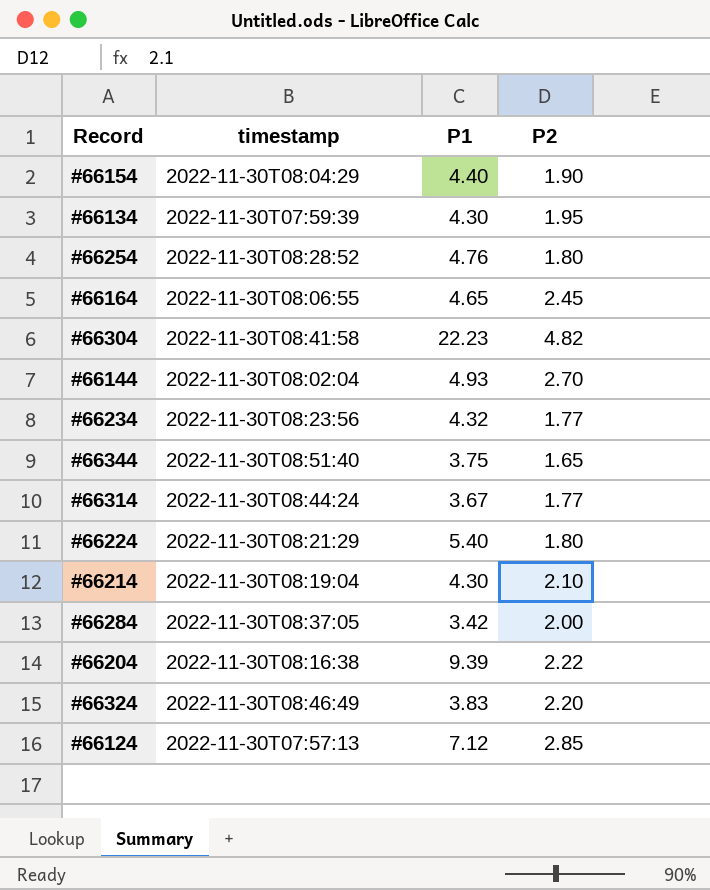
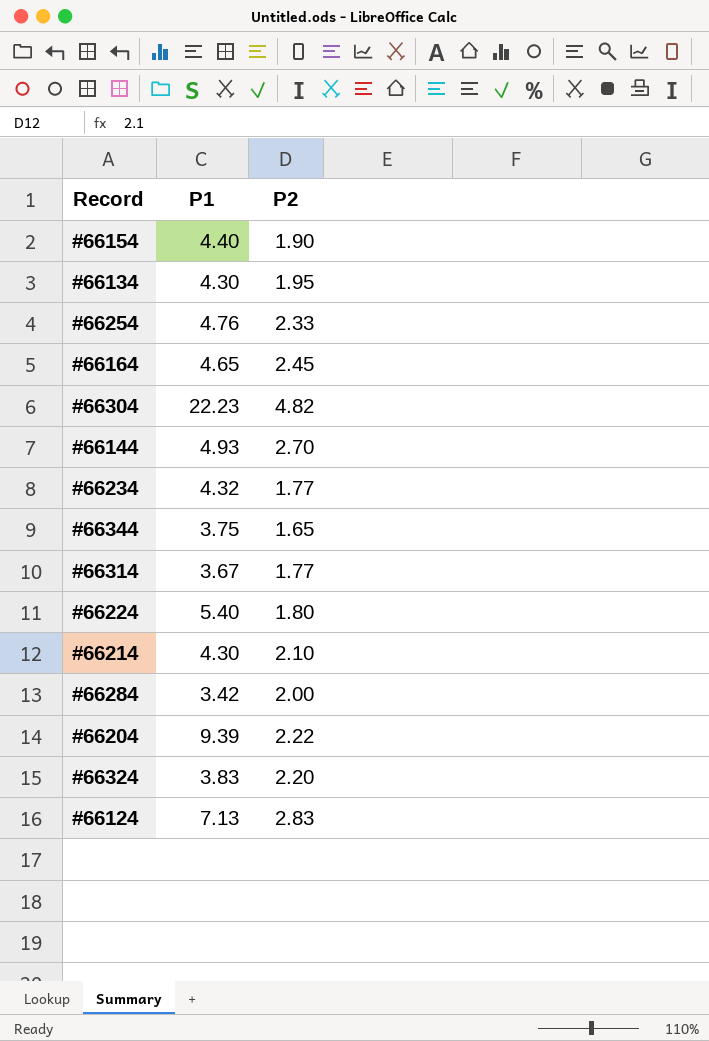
column timestamp | position: 2 -> none
#66254 | P2: 1.80 -> 2.33
#66124 | P1: 7.12 -> 7.13
#66124 | P2: 2.85 -> 2.83

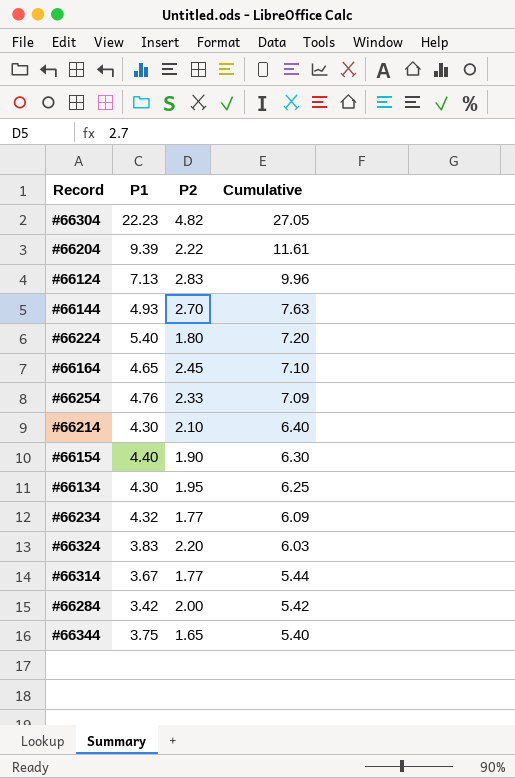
row order: none -> Cumulative descending
column Cumulative | formula: none -> [P1] + [P2]

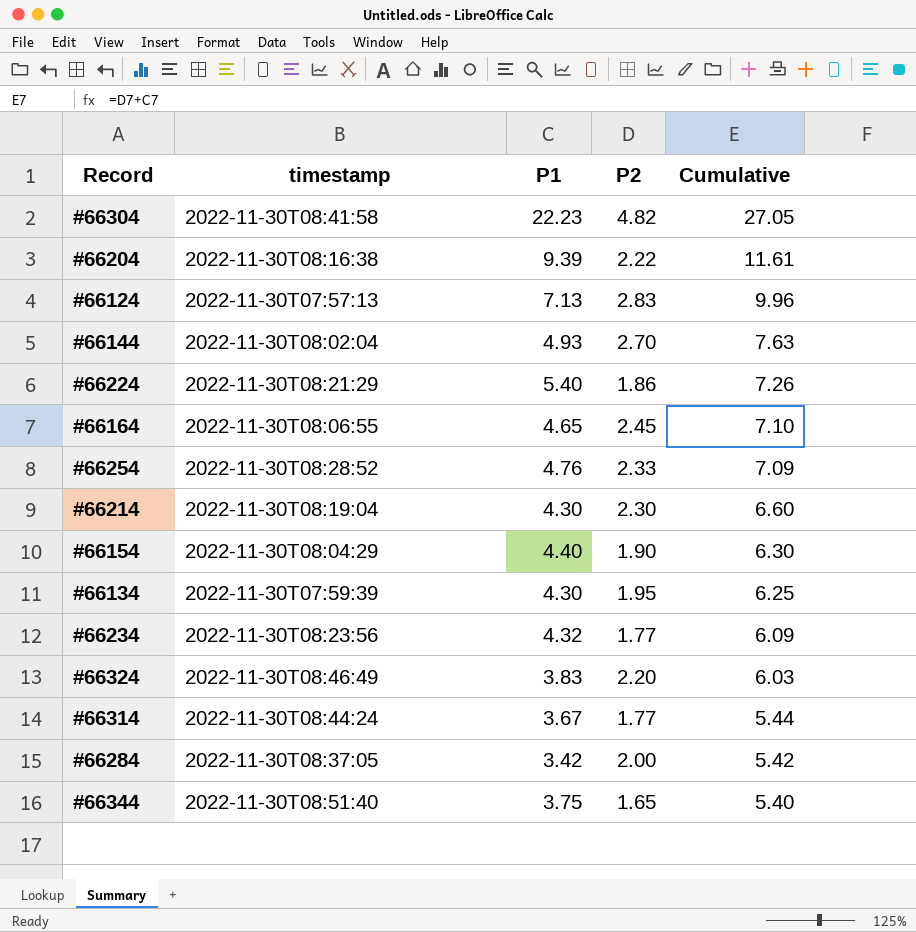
column timestamp | position: none -> 2
#66224 | P2: 1.80 -> 1.86
#66224 | Cumulative: 7.20 -> 7.26
#66214 | P2: 2.10 -> 2.30
#66214 | Cumulative: 6.40 -> 6.60

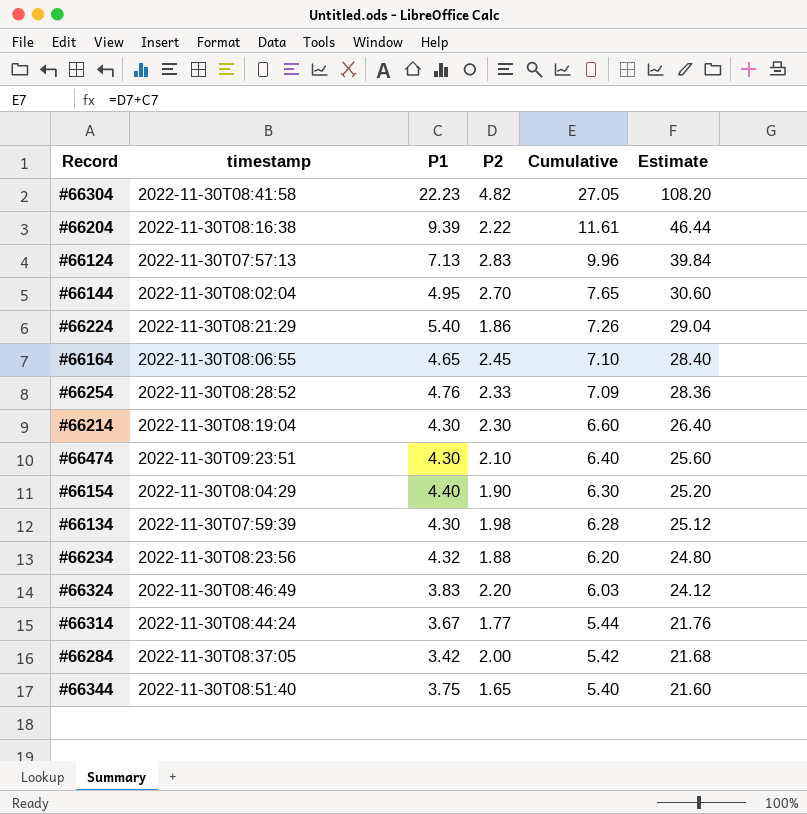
column Estimate | formula: none -> [Cumulative] * 4
#66144 | P1: 4.93 -> 4.95
#66144 | Cumulative: 7.63 -> 7.65
row #66474: none -> 2022-11-30T09:23:51 | 4.30 | 2.10 | 6.40 | 25.60
#66134 | P2: 1.95 -> 1.98
#66134 | Cumulative: 6.25 -> 6.28
#66234 | P2: 1.77 -> 1.88
#66234 | Cumulative: 6.09 -> 6.20

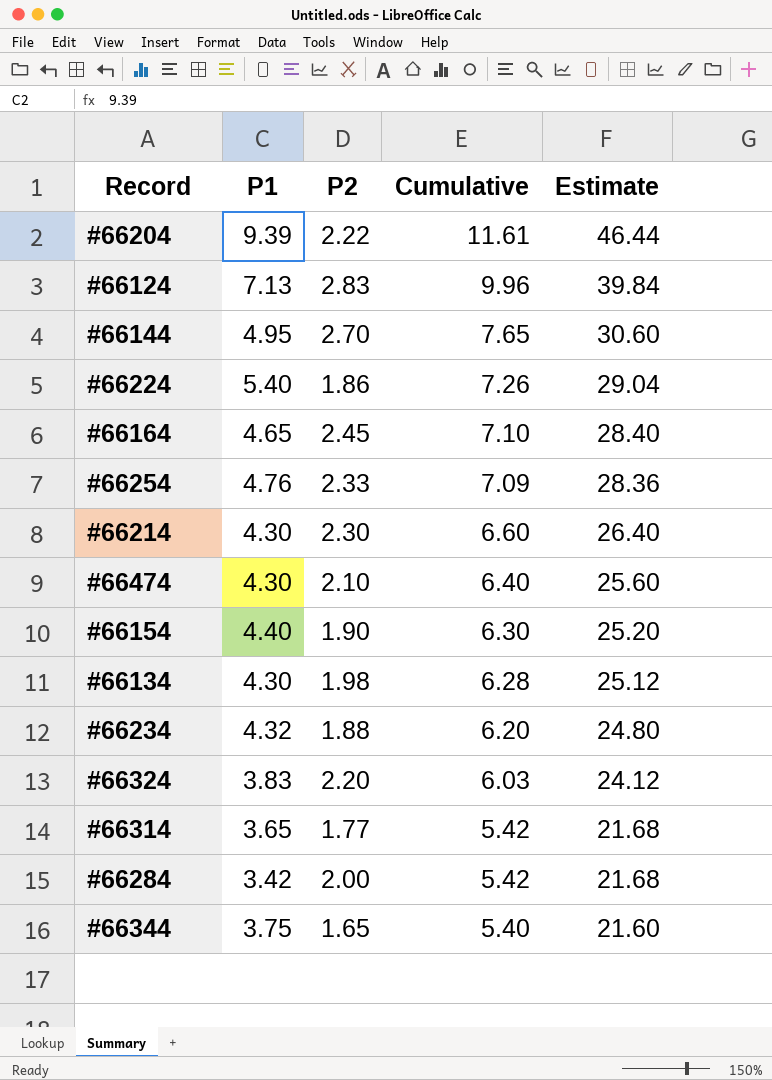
column timestamp | position: 2 -> none
row #66304: 2022-11-30T08:41:58 | 22.23 | 4.82 | 27.05 | 108.20 -> none
#66314 | P1: 3.67 -> 3.65
#66314 | Cumulative: 5.44 -> 5.42
#66314 | Estimate: 21.76 -> 21.68

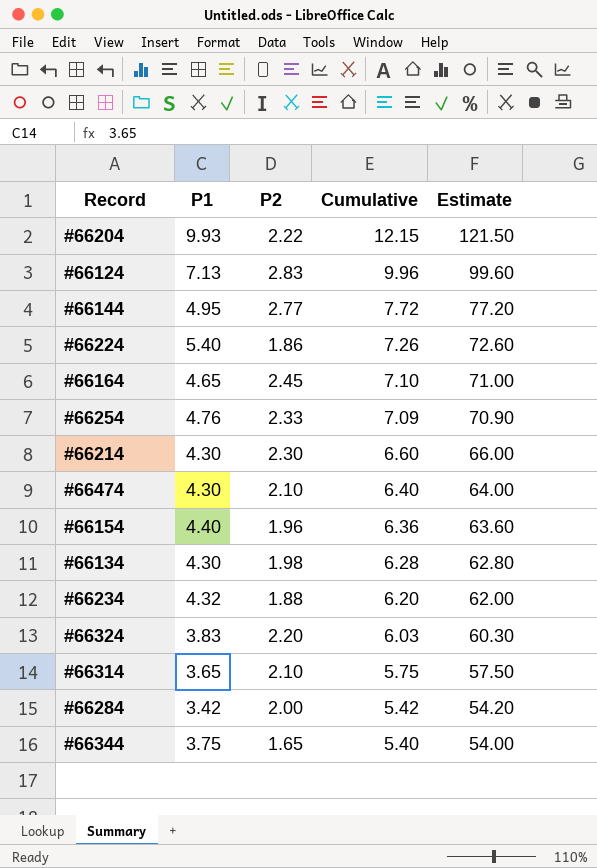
column Estimate | formula: [Cumulative] * 4 -> [Cumulative] * 10
#66204 | P1: 9.39 -> 9.93
#66204 | Cumulative: 11.61 -> 12.15
#66144 | P2: 2.70 -> 2.77
#66144 | Cumulative: 7.65 -> 7.72
#66154 | P2: 1.90 -> 1.96
#66154 | Cumulative: 6.30 -> 6.36
#66314 | P2: 1.77 -> 2.10
#66314 | Cumulative: 5.42 -> 5.75

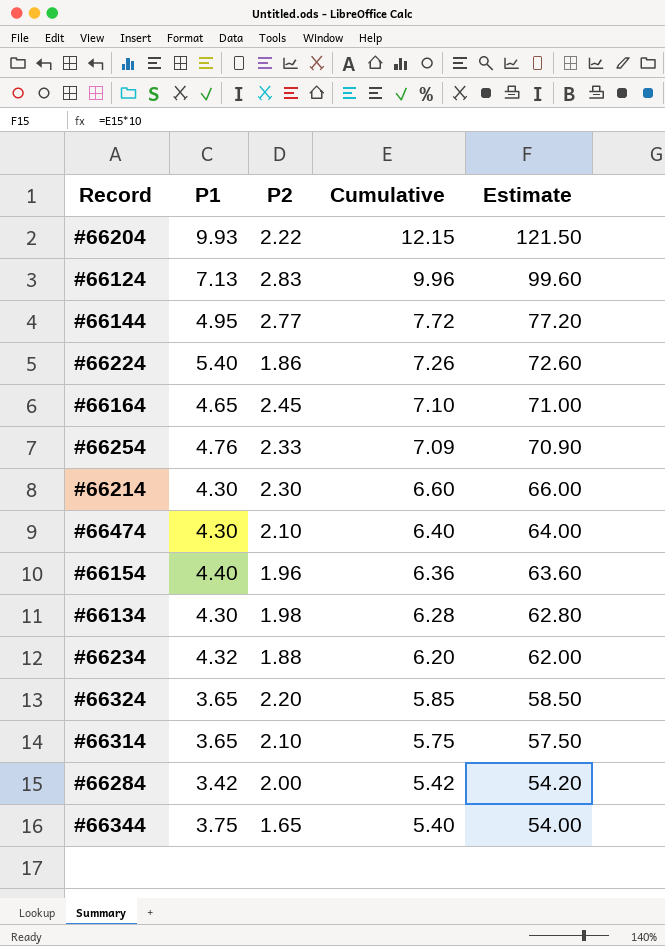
#66324 | P1: 3.83 -> 3.65
#66324 | Cumulative: 6.03 -> 5.85
#66324 | Estimate: 60.30 -> 58.50

